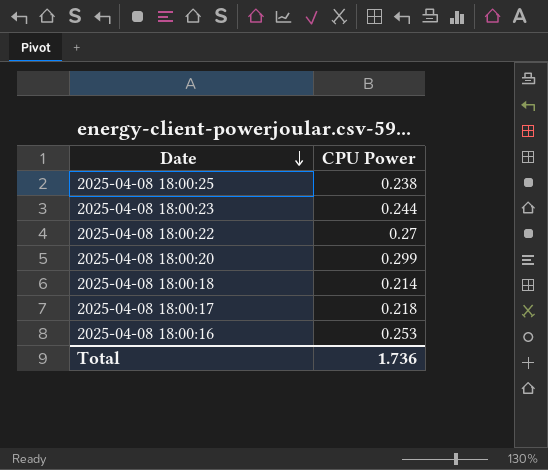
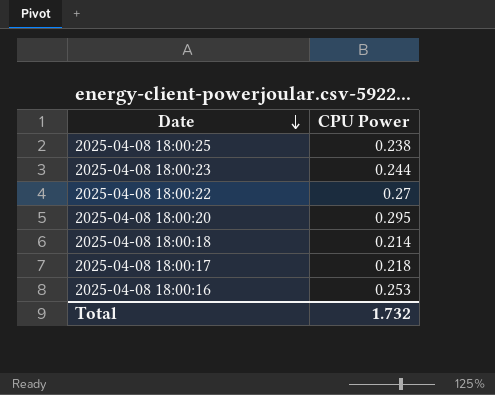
2025-04-08 18:00:20 | CPU Power: 0.299 -> 0.295
Total | CPU Power: 1.736 -> 1.732

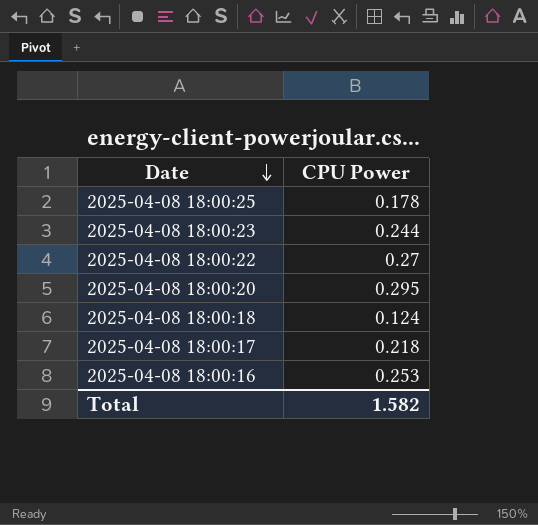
2025-04-08 18:00:25 | CPU Power: 0.238 -> 0.178
2025-04-08 18:00:18 | CPU Power: 0.214 -> 0.124
Total | CPU Power: 1.732 -> 1.582

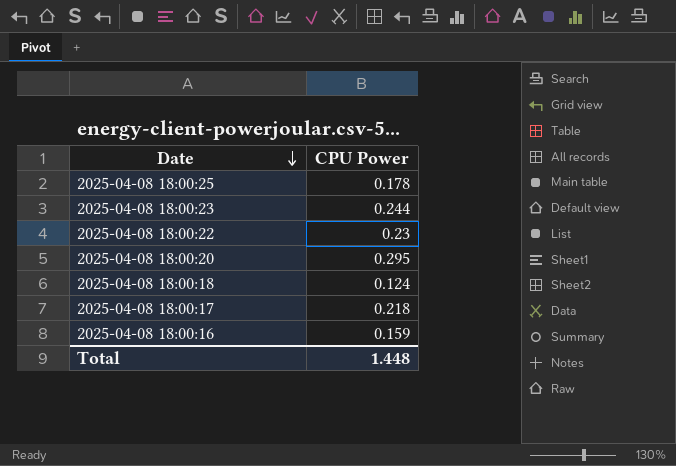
2025-04-08 18:00:22 | CPU Power: 0.27 -> 0.23
2025-04-08 18:00:16 | CPU Power: 0.253 -> 0.159
Total | CPU Power: 1.582 -> 1.448

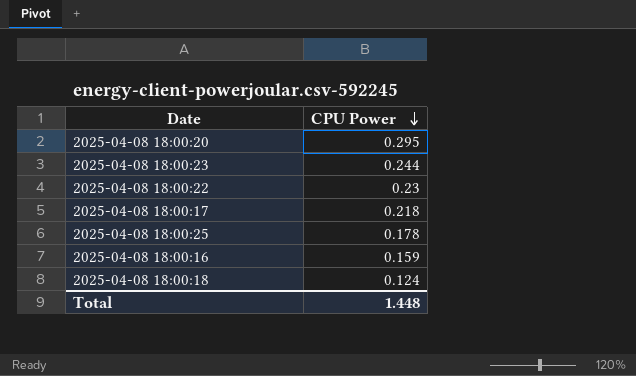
row order: Date descending -> CPU Power descending

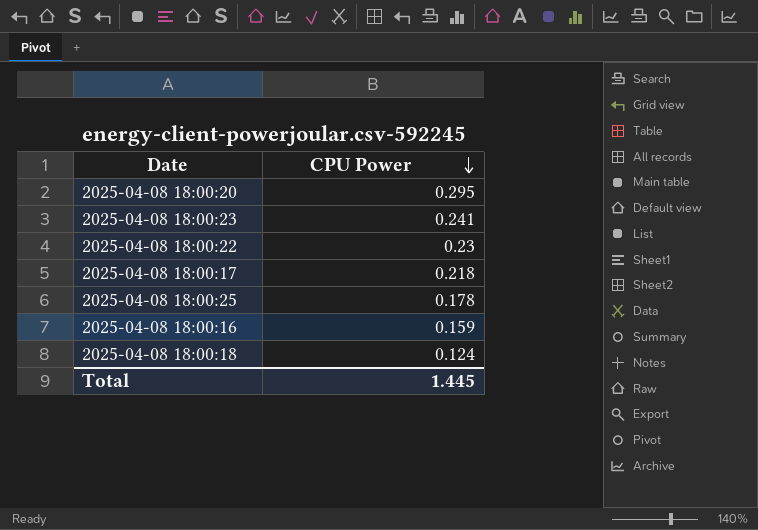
2025-04-08 18:00:23 | CPU Power: 0.244 -> 0.241
Total | CPU Power: 1.448 -> 1.445

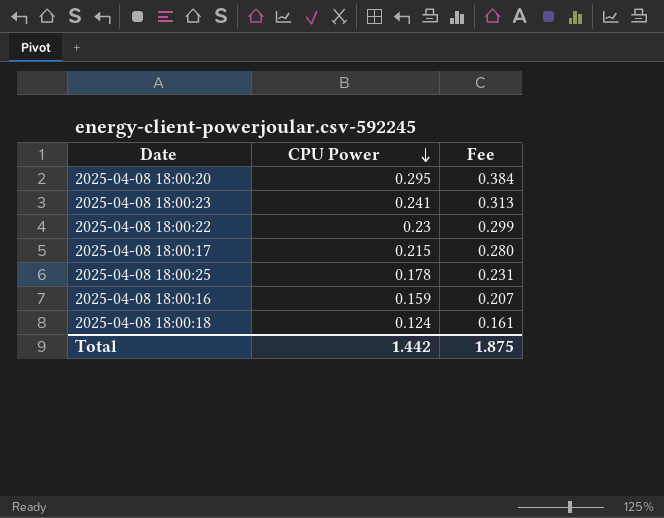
column Fee | formula: none -> [CPU Power] * 1.3
2025-04-08 18:00:17 | CPU Power: 0.218 -> 0.215
Total | CPU Power: 1.445 -> 1.442

